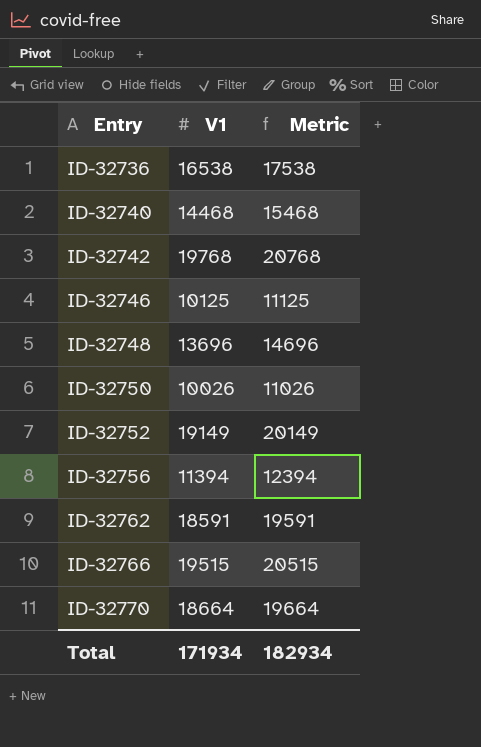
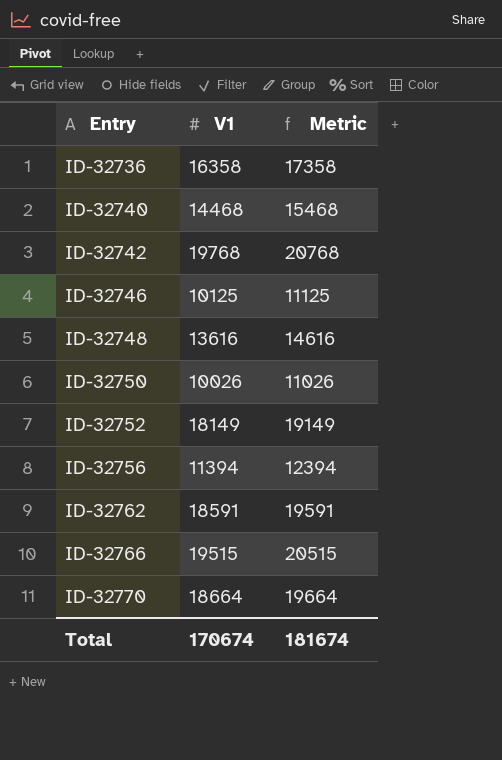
ID-32736 | V1: 16538 -> 16358
ID-32736 | Metric: 17538 -> 17358
ID-32748 | V1: 13696 -> 13616
ID-32748 | Metric: 14696 -> 14616
ID-32752 | V1: 19149 -> 18149
ID-32752 | Metric: 20149 -> 19149
Total | V1: 171934 -> 170674
Total | Metric: 182934 -> 181674

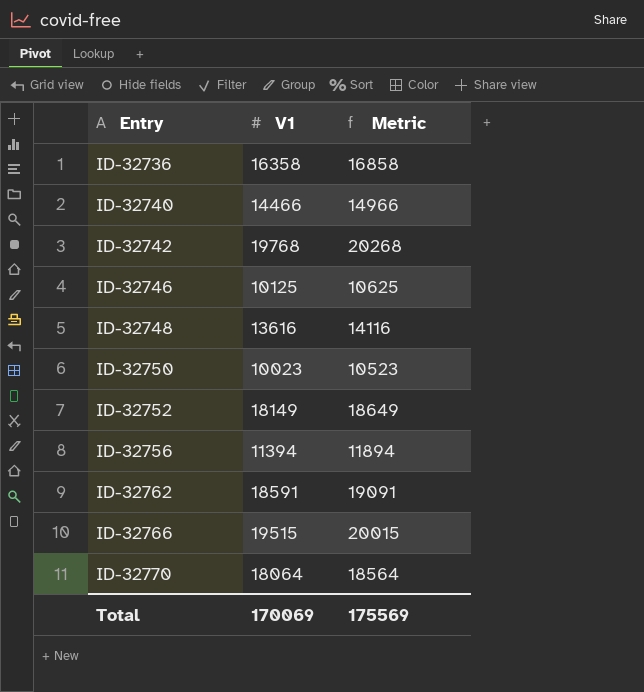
column Metric | formula: [V1] + 1000 -> [V1] + 500
ID-32740 | V1: 14468 -> 14466
ID-32750 | V1: 10026 -> 10023
ID-32770 | V1: 18664 -> 18064
Total | V1: 170674 -> 170069
Total | Metric: 181674 -> 175569

